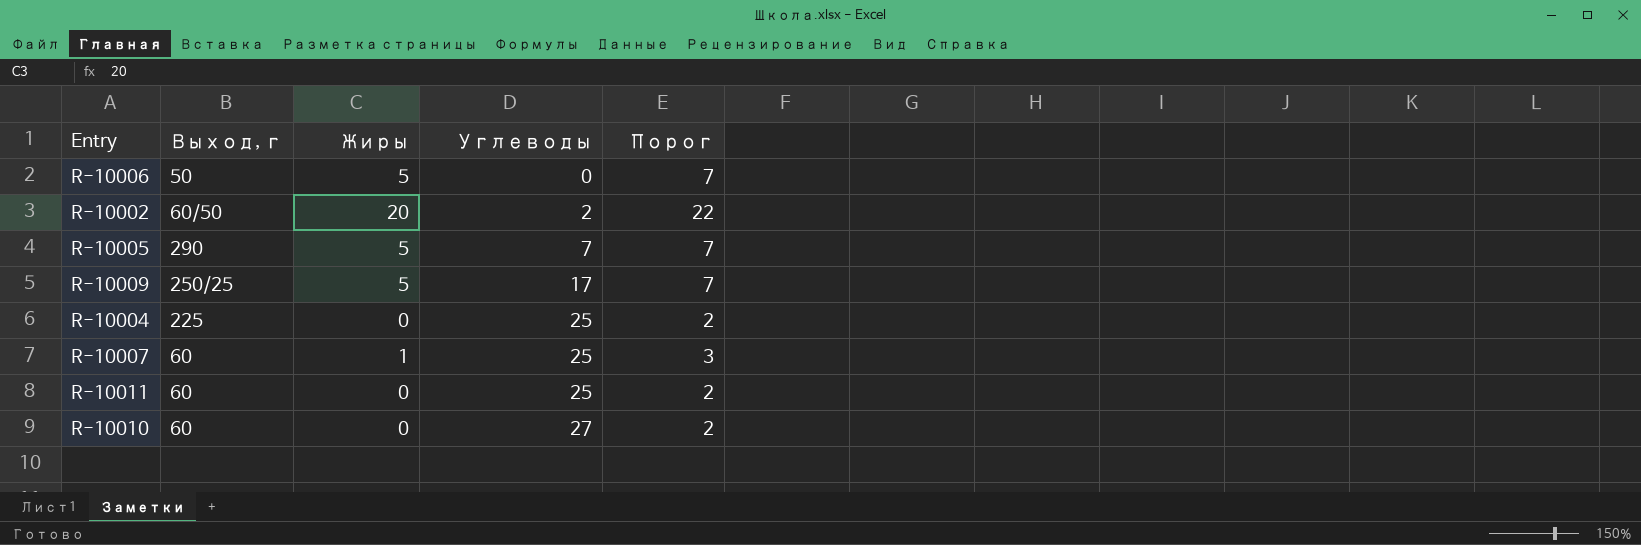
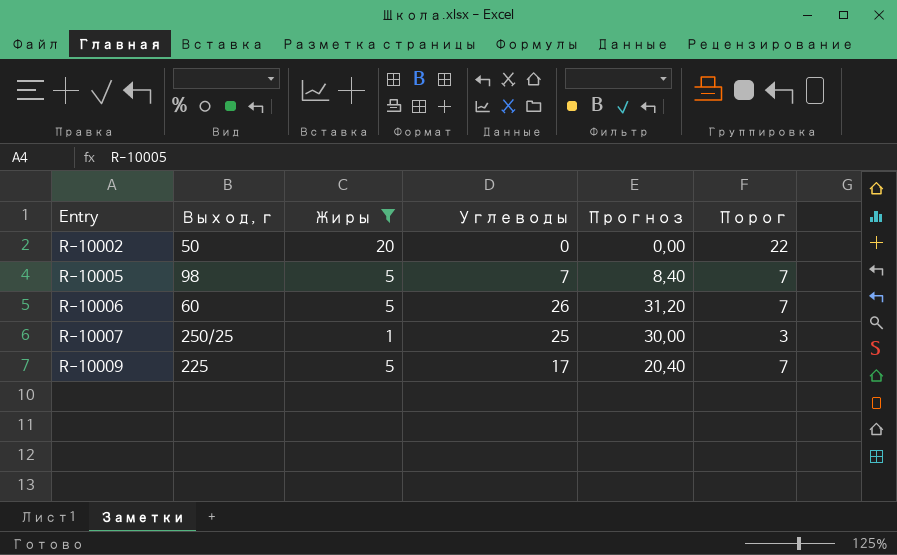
filter: none -> Жиры != 0
row order: Углеводы ascending -> Entry ascending
column Прогноз | formula: none -> [Углеводы] * 1,2
R-10002 | Выход, г: 60/50 -> 50
R-10002 | Углеводы: 2 -> 0
R-10005 | Выход, г: 290 -> 98
R-10006 | Выход, г: 50 -> 60
R-10006 | Углеводы: 0 -> 26
R-10007 | Выход, г: 60 -> 250/25
R-10009 | Выход, г: 250/25 -> 225

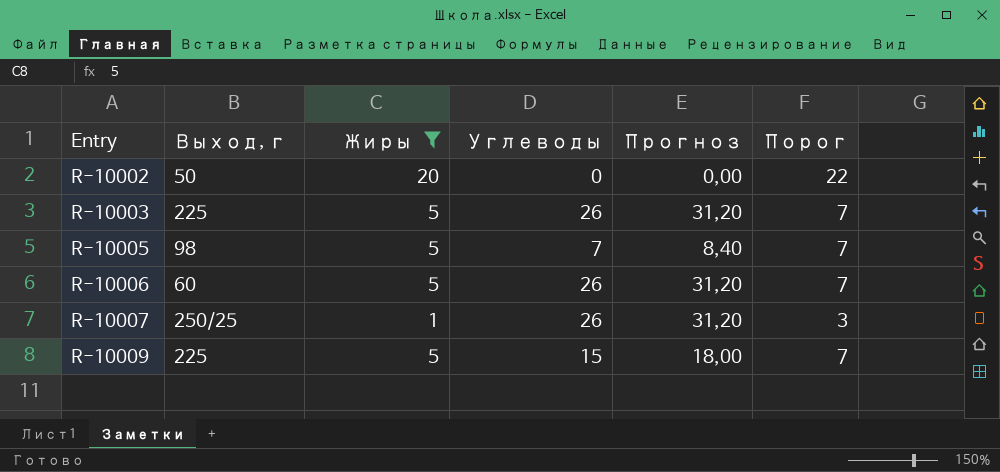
row R-10003: none -> 225 | 5 | 26 | 31,20 | 7
R-10007 | Углеводы: 25 -> 26
R-10007 | Прогноз: 30,00 -> 31,20
R-10009 | Углеводы: 17 -> 15
R-10009 | Прогноз: 20,40 -> 18,00

